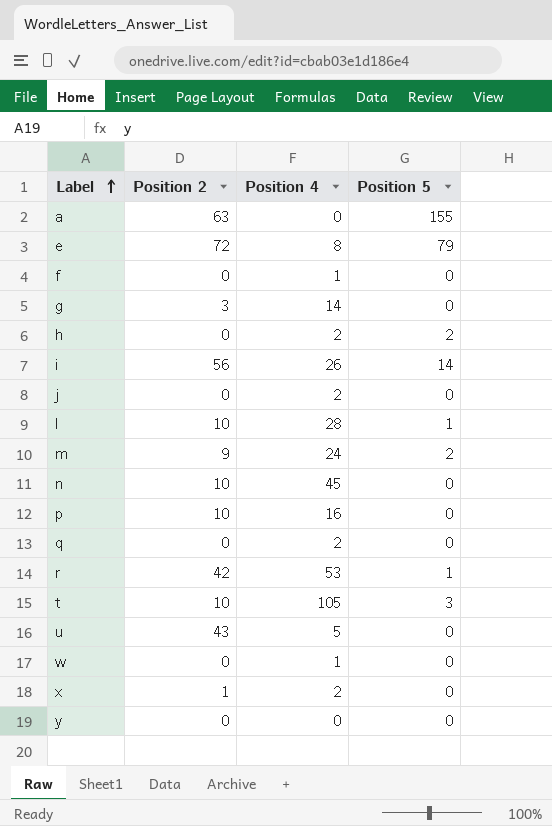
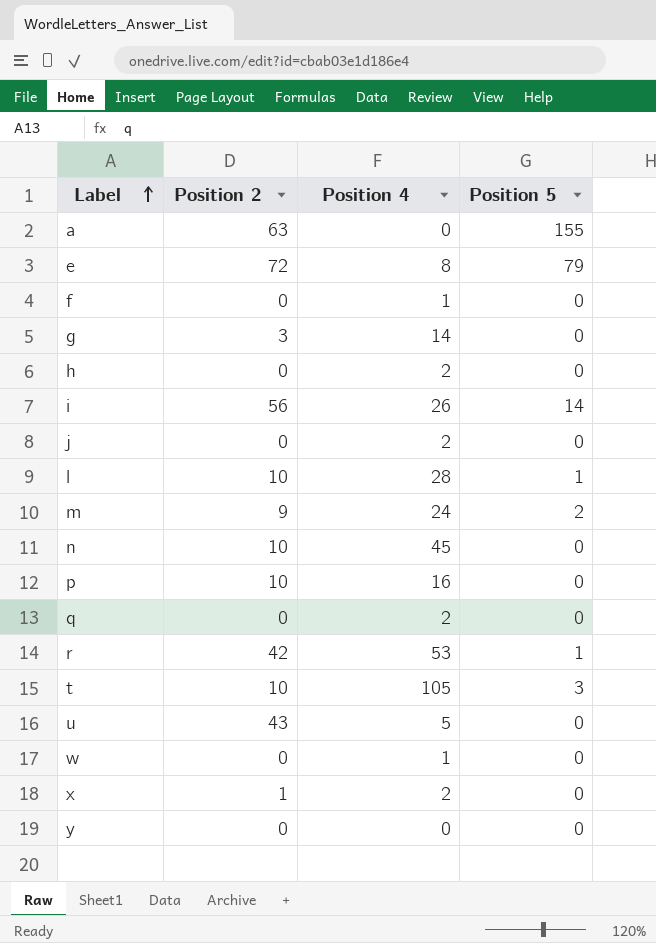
h | Position 5: 2 -> 0

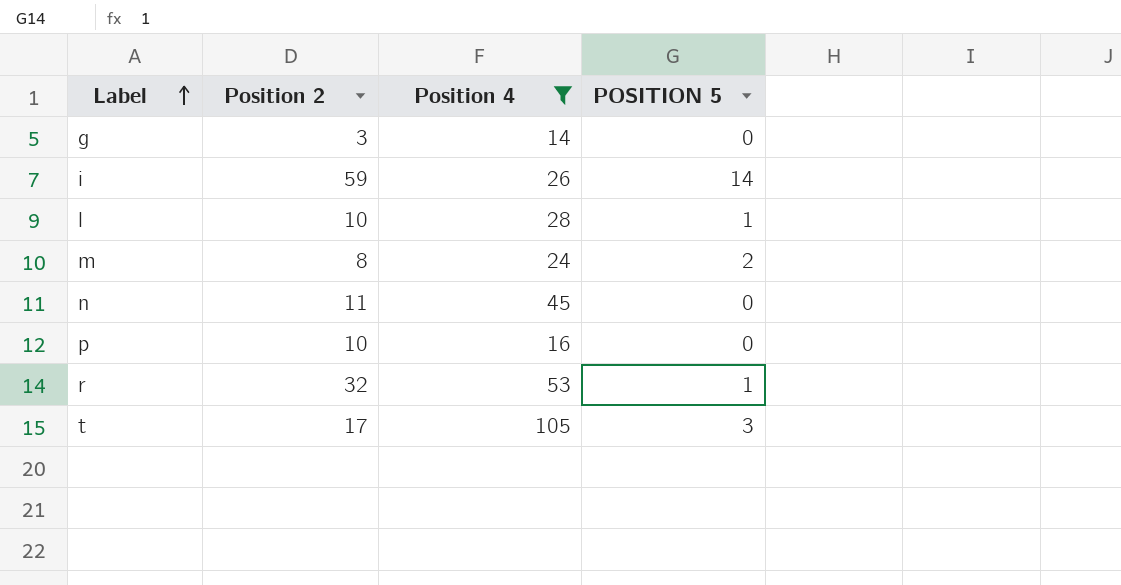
filter: none -> Position 4 >= 14
column name: Position 5 -> POSITION 5
i | Position 2: 56 -> 59
m | Position 2: 9 -> 8
n | Position 2: 10 -> 11
r | Position 2: 42 -> 32
t | Position 2: 10 -> 17

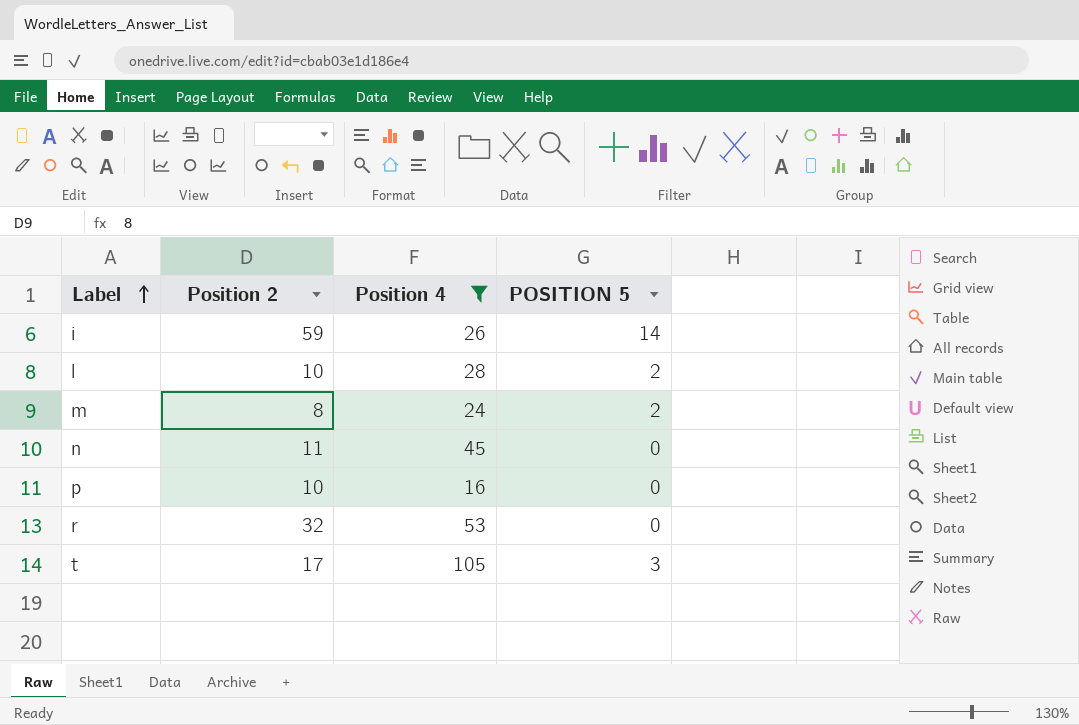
row g: 3 | 14 | 0 -> none
l | POSITION 5: 1 -> 2
r | POSITION 5: 1 -> 0

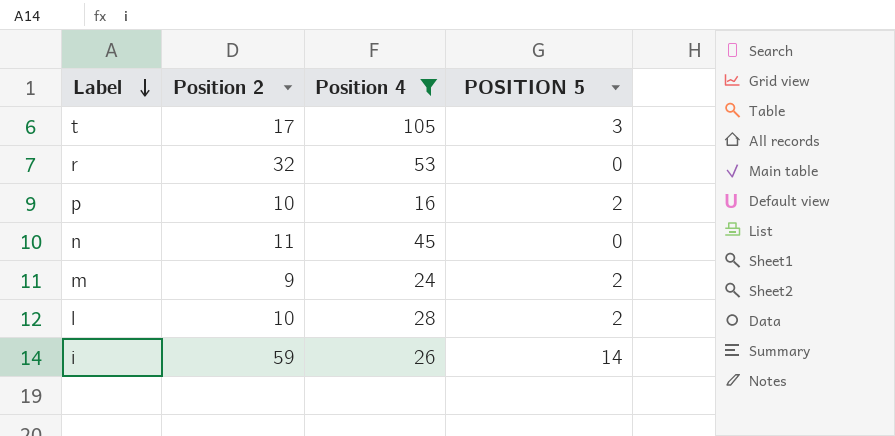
row order: Label ascending -> Label descending
p | POSITION 5: 0 -> 2
m | Position 2: 8 -> 9

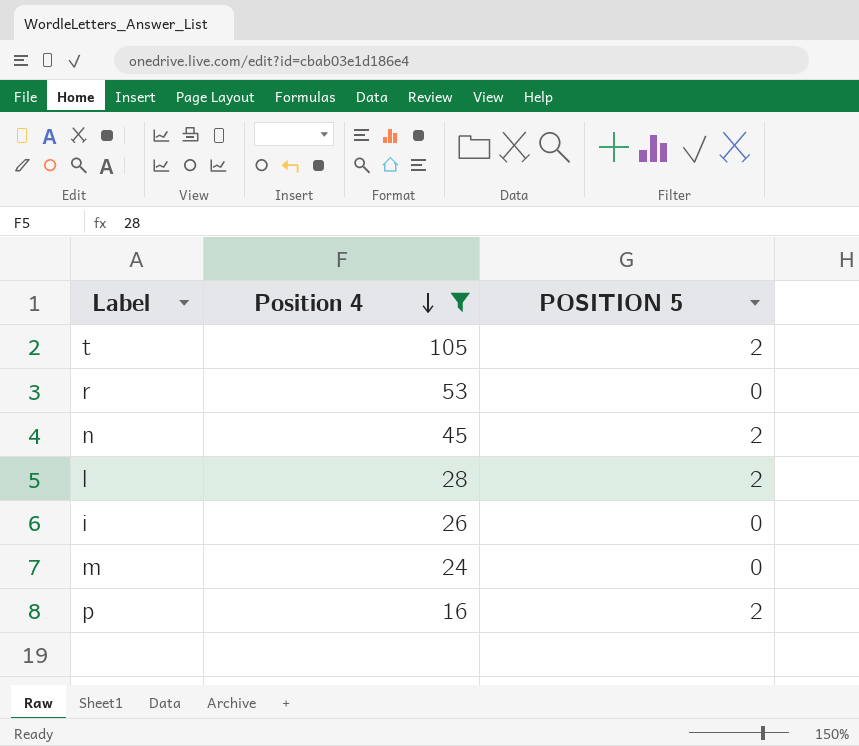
row order: Label descending -> Position 4 descending
column Position 2 | position: 2 -> none
t | POSITION 5: 3 -> 2
n | POSITION 5: 0 -> 2
i | POSITION 5: 14 -> 0
m | POSITION 5: 2 -> 0

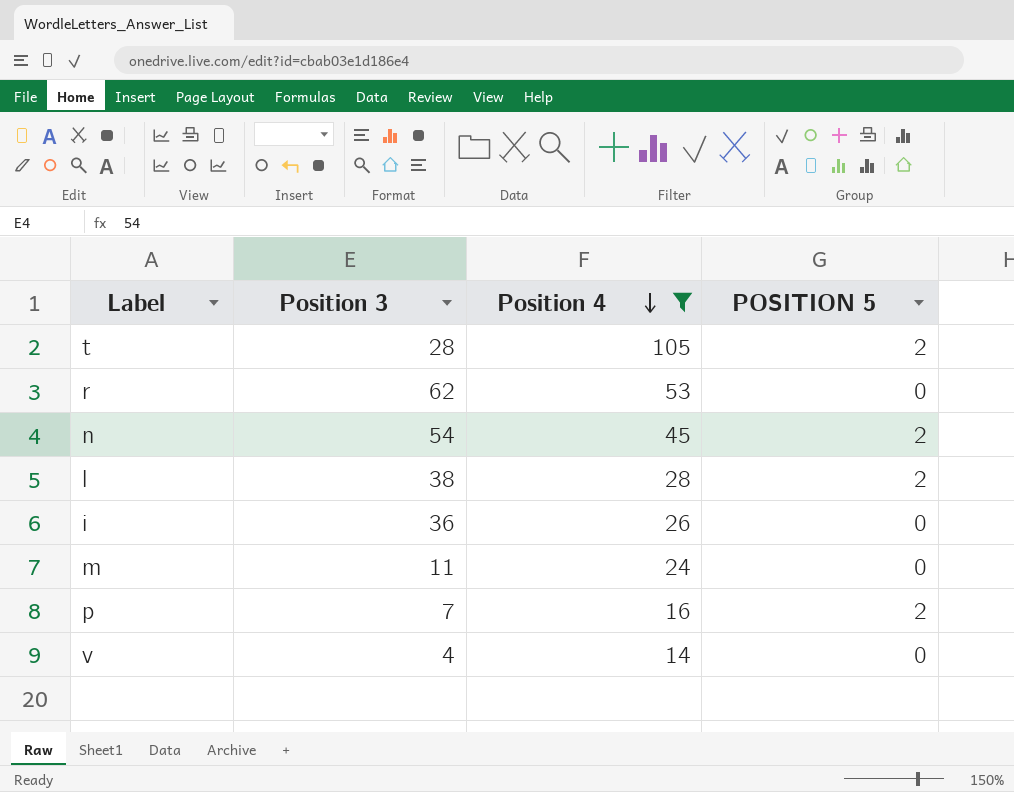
column Position 3 | position: none -> 2
row v: none -> 4 | 14 | 0

